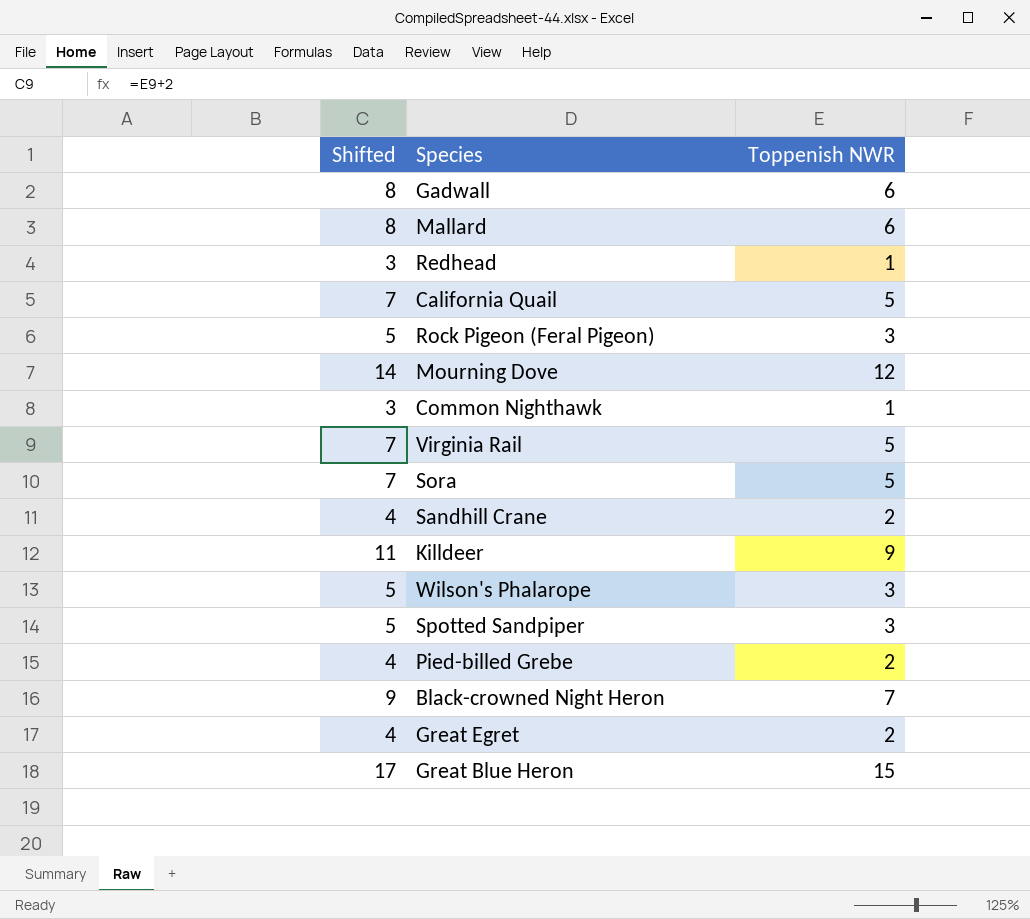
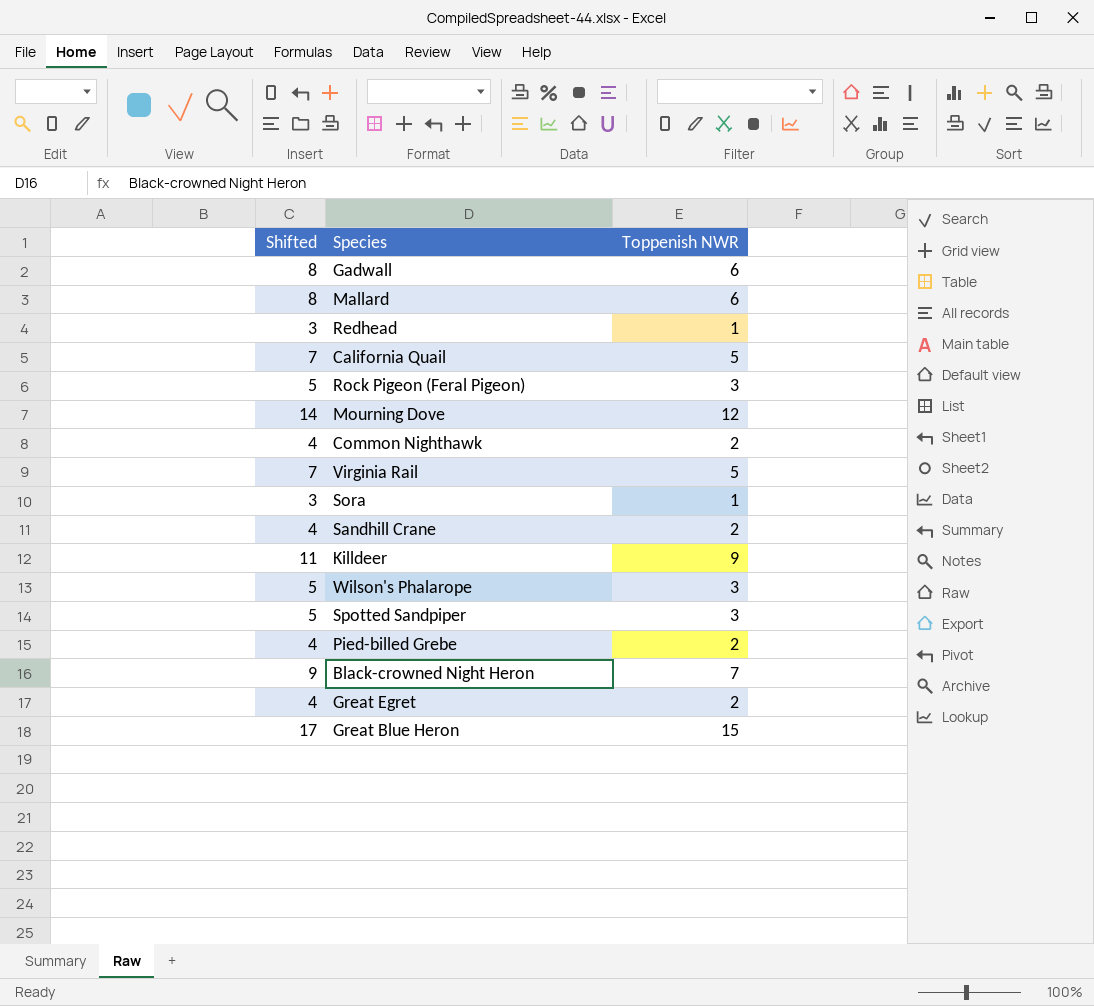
Common Nighthawk | Shifted: 3 -> 4
Common Nighthawk | Toppenish NWR: 1 -> 2
Sora | Shifted: 7 -> 3
Sora | Toppenish NWR: 5 -> 1

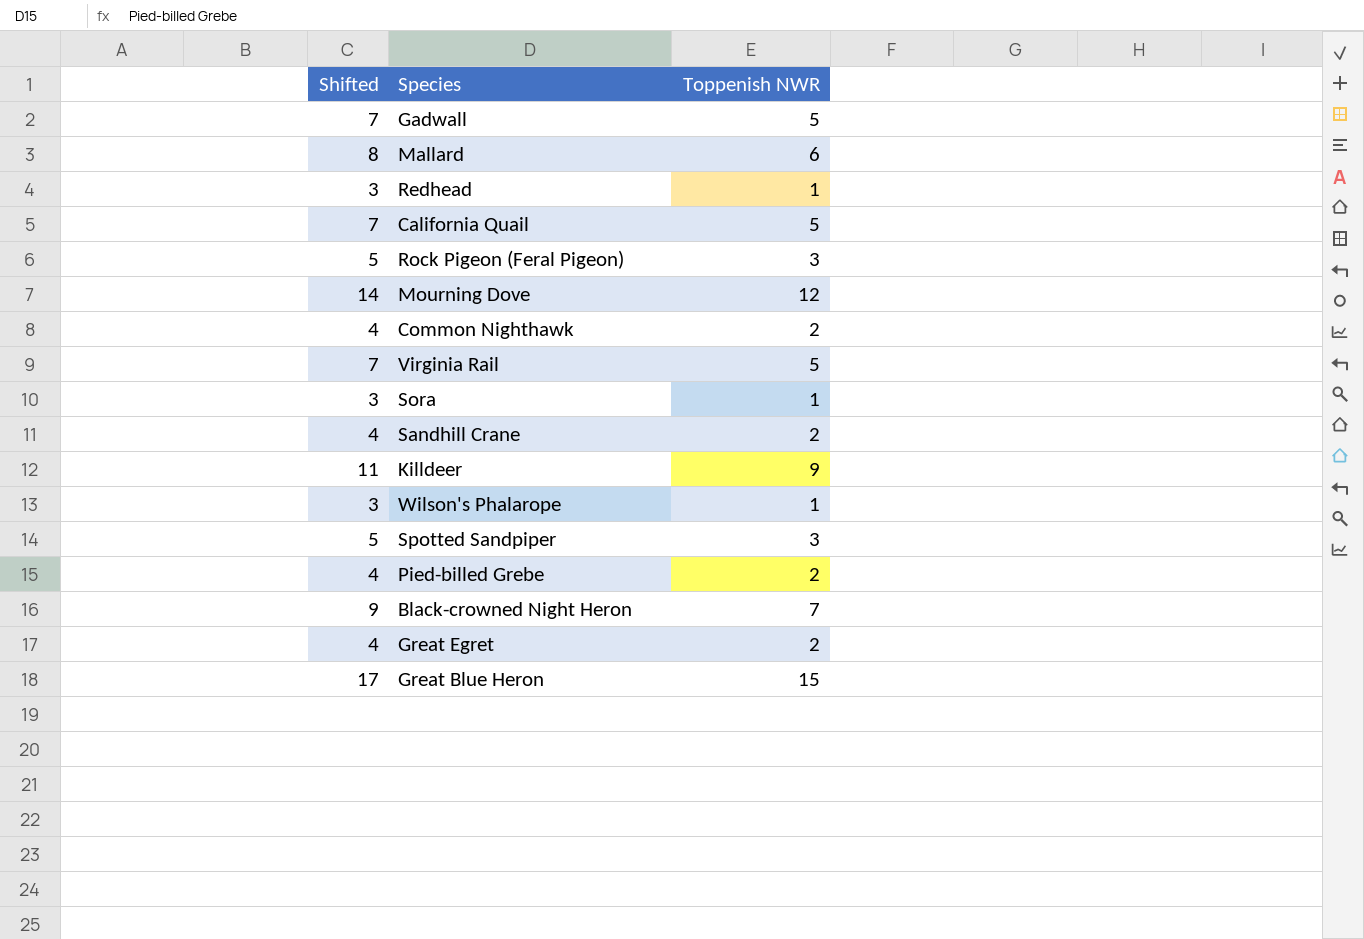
Gadwall | Shifted: 8 -> 7
Gadwall | Toppenish NWR: 6 -> 5
Wilson's Phalarope | Shifted: 5 -> 3
Wilson's Phalarope | Toppenish NWR: 3 -> 1

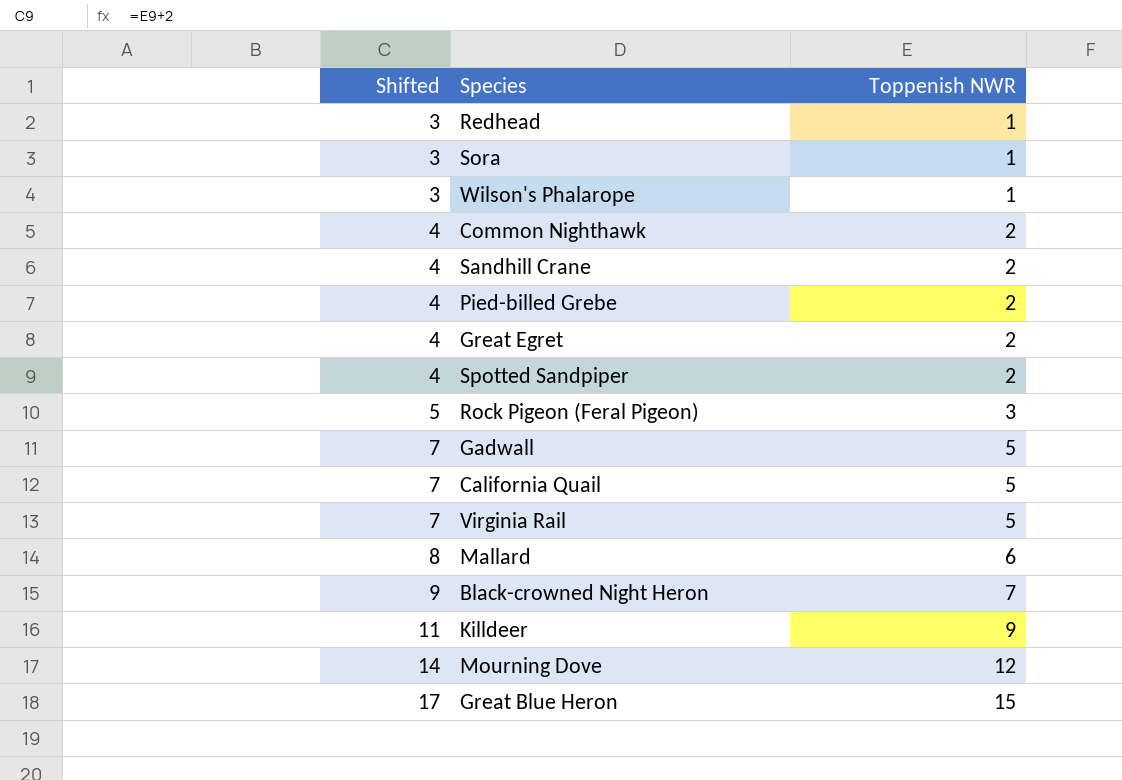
row order: none -> Shifted ascending
Spotted Sandpiper | Shifted: 5 -> 4
Spotted Sandpiper | Toppenish NWR: 3 -> 2

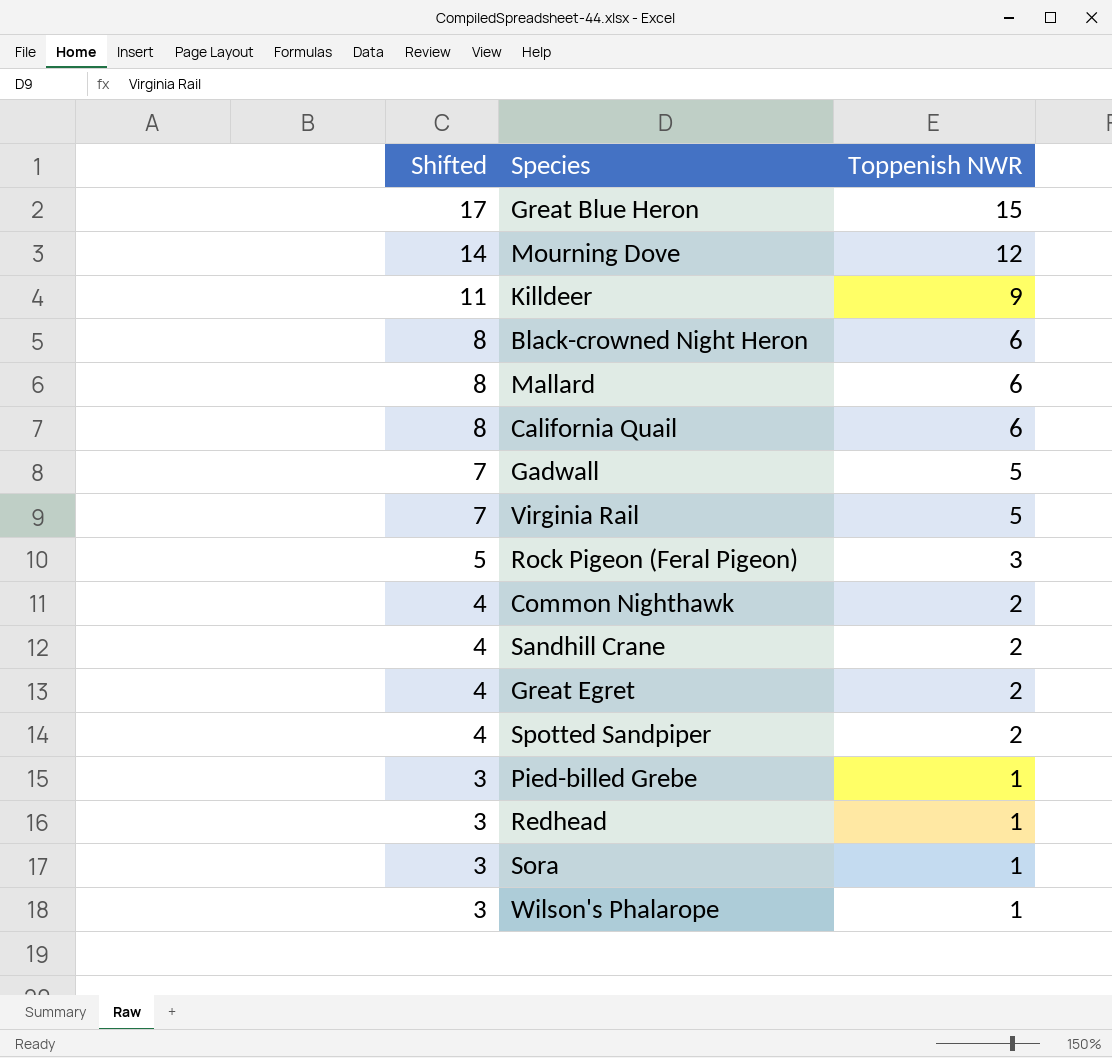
row order: Shifted ascending -> Shifted descending
Black-crowned Night Heron | Shifted: 9 -> 8
Black-crowned Night Heron | Toppenish NWR: 7 -> 6
California Quail | Shifted: 7 -> 8
California Quail | Toppenish NWR: 5 -> 6
Pied-billed Grebe | Shifted: 4 -> 3
Pied-billed Grebe | Toppenish NWR: 2 -> 1

